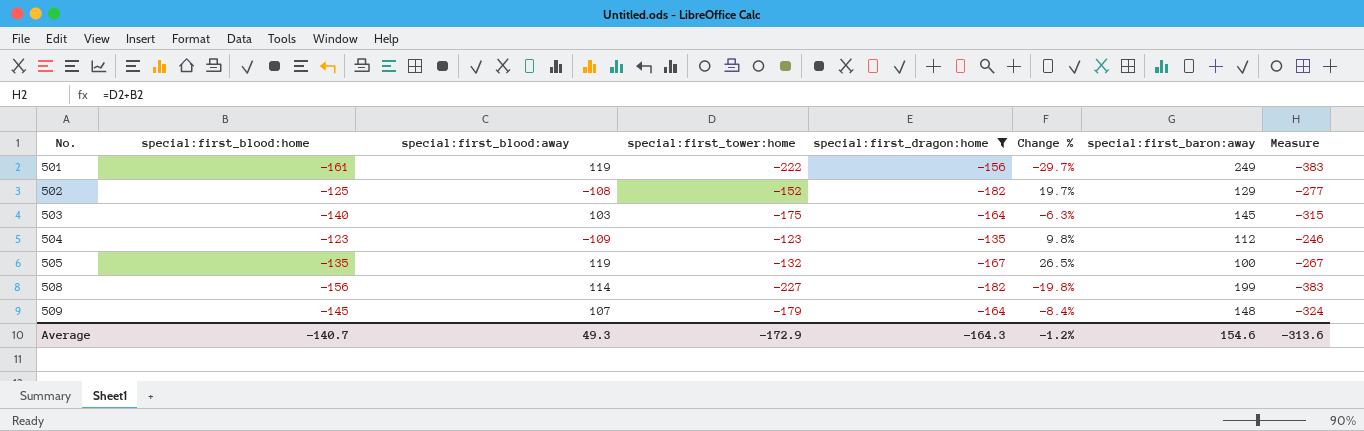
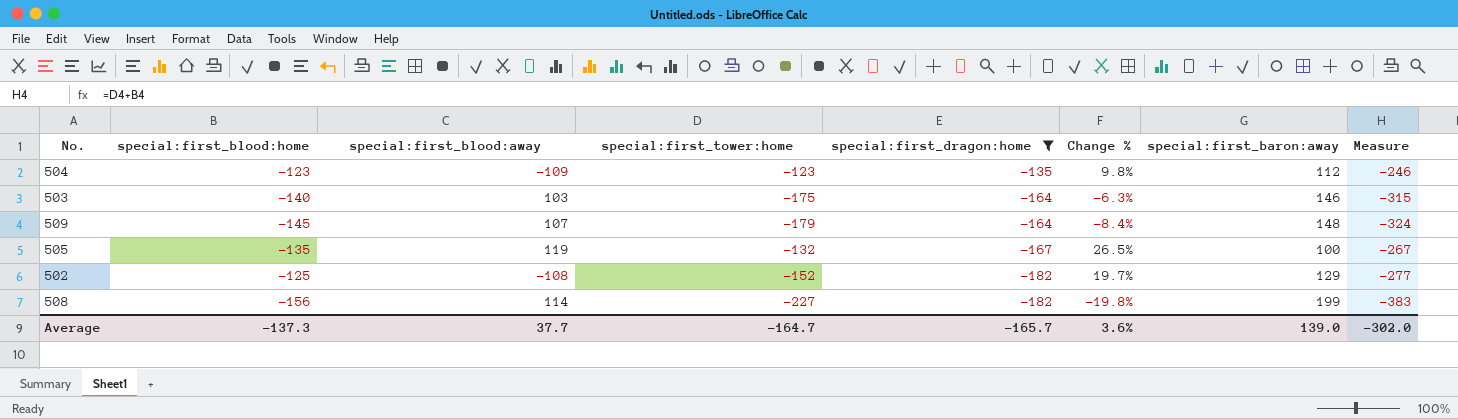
row order: No. ascending -> special:first_dragon:home descending
row 501: -161 | 119 | -222 | -156 | -29.7% | 249 | -383 -> none
503 | special:first_baron:away: 145 -> 146
Average | special:first_blood:home: -140.7 -> -137.3
Average | special:first_blood:away: 49.3 -> 37.7
Average | special:first_tower:home: -172.9 -> -164.7
Average | special:first_dragon:home: -164.3 -> -165.7
Average | Change %: -1.2% -> 3.6%
Average | special:first_baron:away: 154.6 -> 139.0
Average | Measure: -313.6 -> -302.0

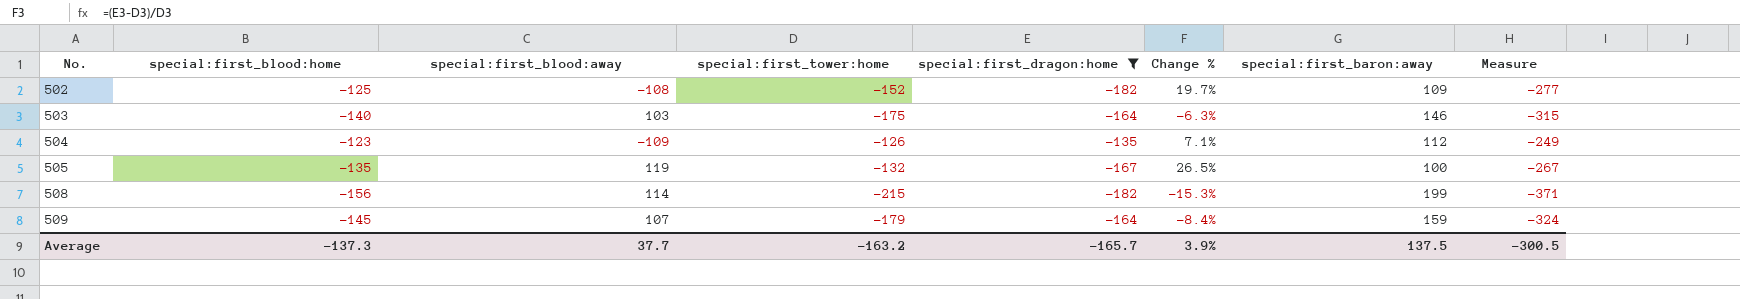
row order: special:first_dragon:home descending -> No. ascending
502 | special:first_baron:away: 129 -> 109
504 | special:first_tower:home: -123 -> -126
504 | Change %: 9.8% -> 7.1%
504 | Measure: -246 -> -249
508 | special:first_tower:home: -227 -> -215
508 | Change %: -19.8% -> -15.3%
508 | Measure: -383 -> -371
509 | special:first_baron:away: 148 -> 159
Average | special:first_tower:home: -164.7 -> -163.2
Average | Change %: 3.6% -> 3.9%
Average | special:first_baron:away: 139.0 -> 137.5
Average | Measure: -302.0 -> -300.5

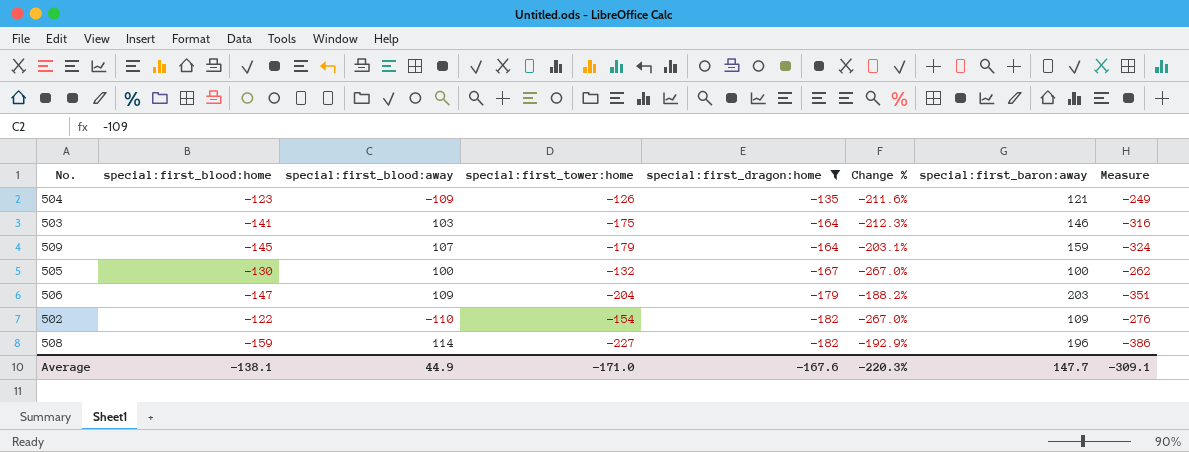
row order: No. ascending -> special:first_dragon:home descending
column Change % | formula: ([special:first_dragon:home] - [special:first_tower:home]) / [special:first_tower:home] -> ([special:first_dragon:home] - [special:first_baron:away]) / [special:first_baron:away]
504 | special:first_baron:away: 112 -> 121
503 | special:first_blood:home: -140 -> -141
503 | Measure: -315 -> -316
505 | special:first_blood:home: -135 -> -130
505 | special:first_blood:away: 119 -> 100
505 | Measure: -267 -> -262
row 506: none -> -147 | 109 | -204 | -179 | -188.2% | 203 | -351
502 | special:first_blood:home: -125 -> -122
502 | special:first_blood:away: -108 -> -110
502 | special:first_tower:home: -152 -> -154
502 | Measure: -277 -> -276
508 | special:first_blood:home: -156 -> -159
508 | special:first_tower:home: -215 -> -227
508 | special:first_baron:away: 199 -> 196
508 | Measure: -371 -> -386
Average | special:first_blood:home: -137.3 -> -138.1
Average | special:first_blood:away: 37.7 -> 44.9
Average | special:first_tower:home: -163.2 -> -171.0
Average | special:first_dragon:home: -165.7 -> -167.6
Average | Change %: 3.9% -> -220.3%
Average | special:first_baron:away: 137.5 -> 147.7
Average | Measure: -300.5 -> -309.1

